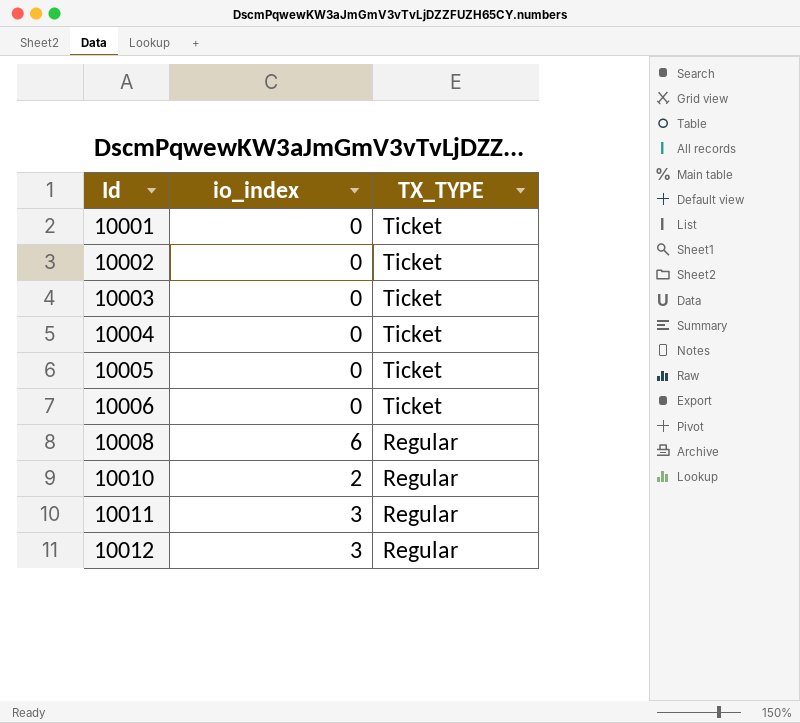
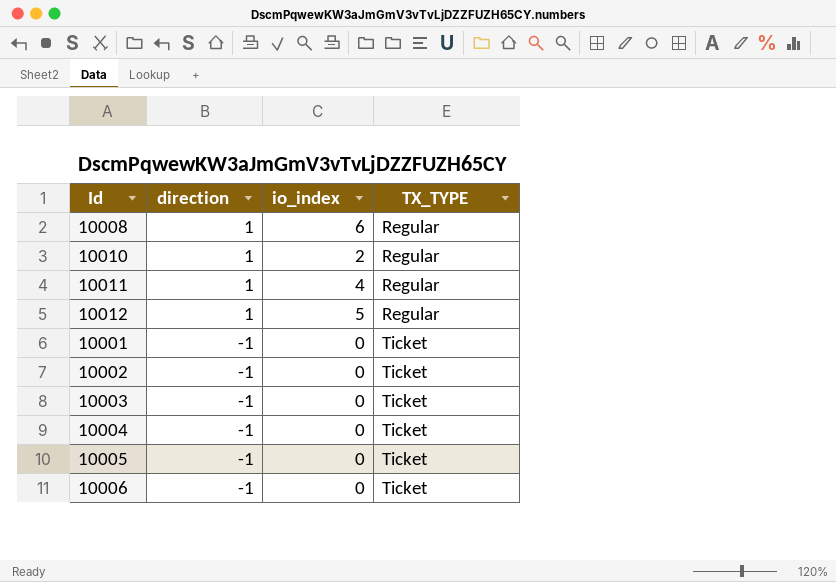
row order: Id ascending -> direction descending
column direction | position: none -> 2
10011 | io_index: 3 -> 4
10012 | io_index: 3 -> 5

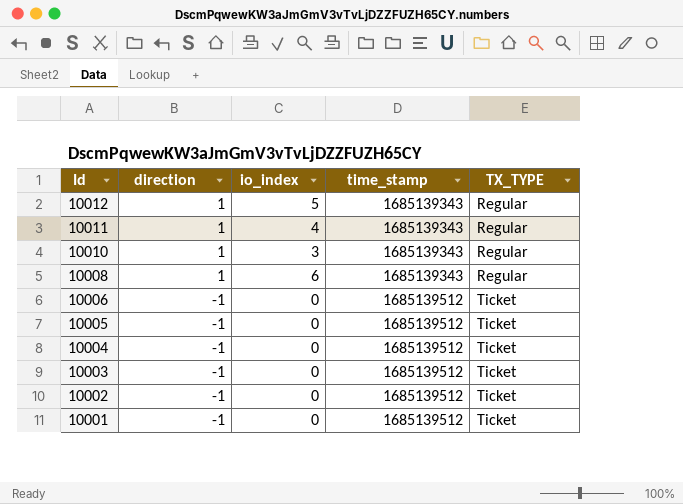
row order: direction descending -> Id descending
column time_stamp | position: none -> 4
10010 | io_index: 2 -> 3

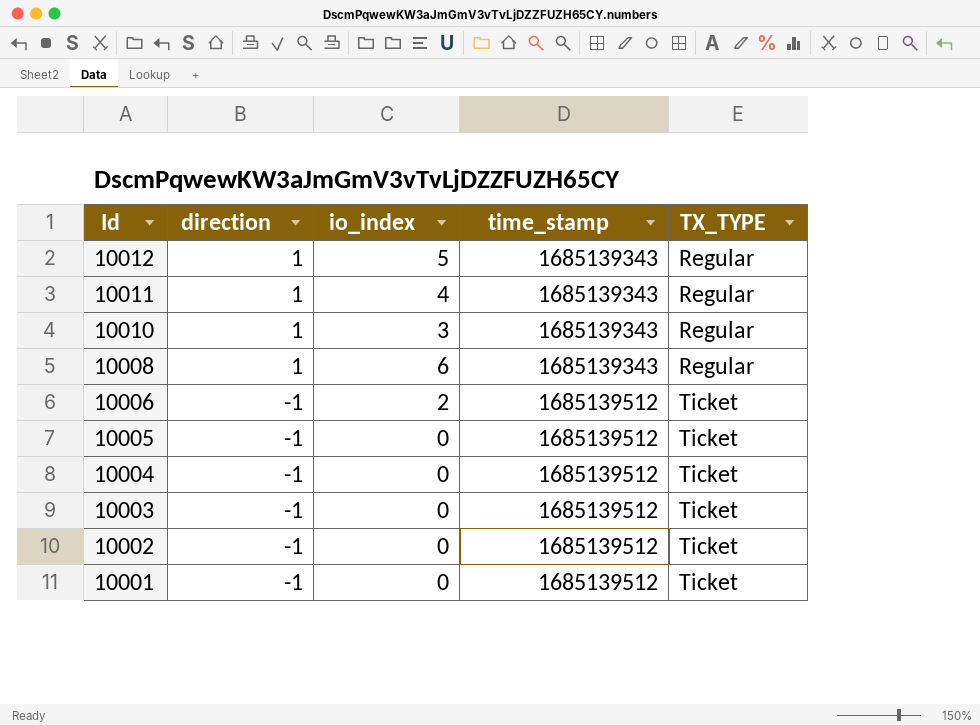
10006 | io_index: 0 -> 2

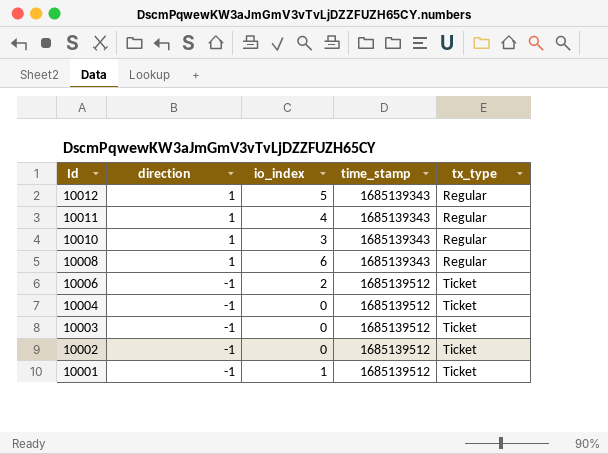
column name: TX_TYPE -> tx_type
row 10005: -1 | 0 | 1685139512 | Ticket -> none
10001 | io_index: 0 -> 1

